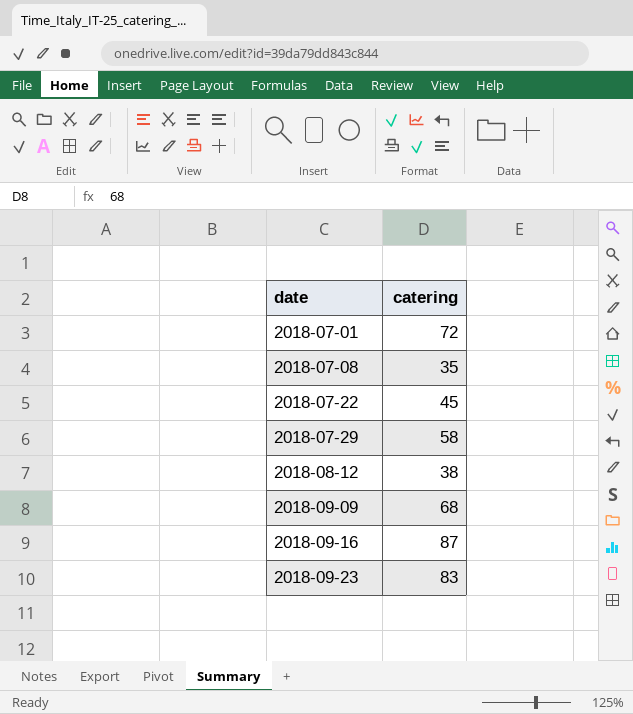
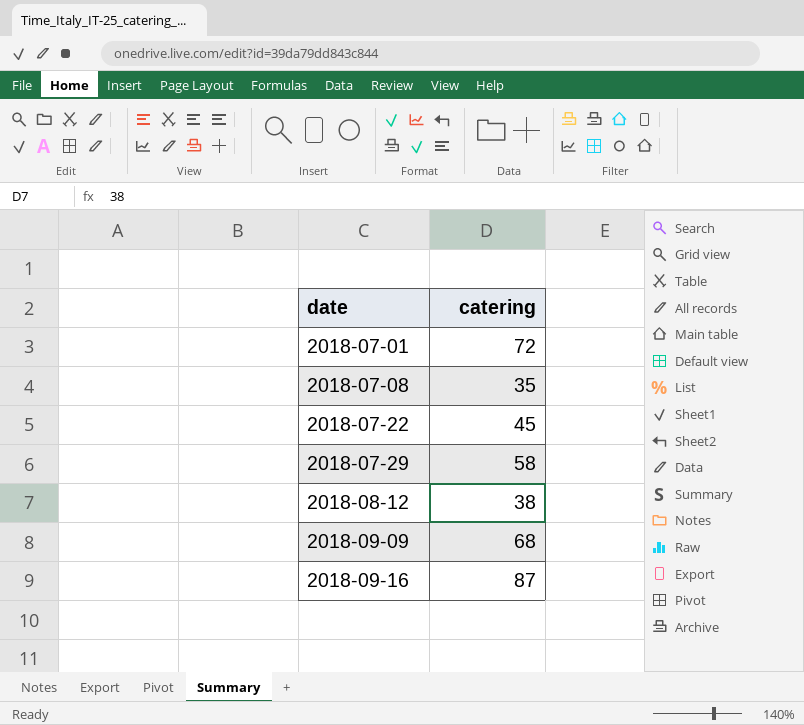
row 2018-09-23: 83 -> none

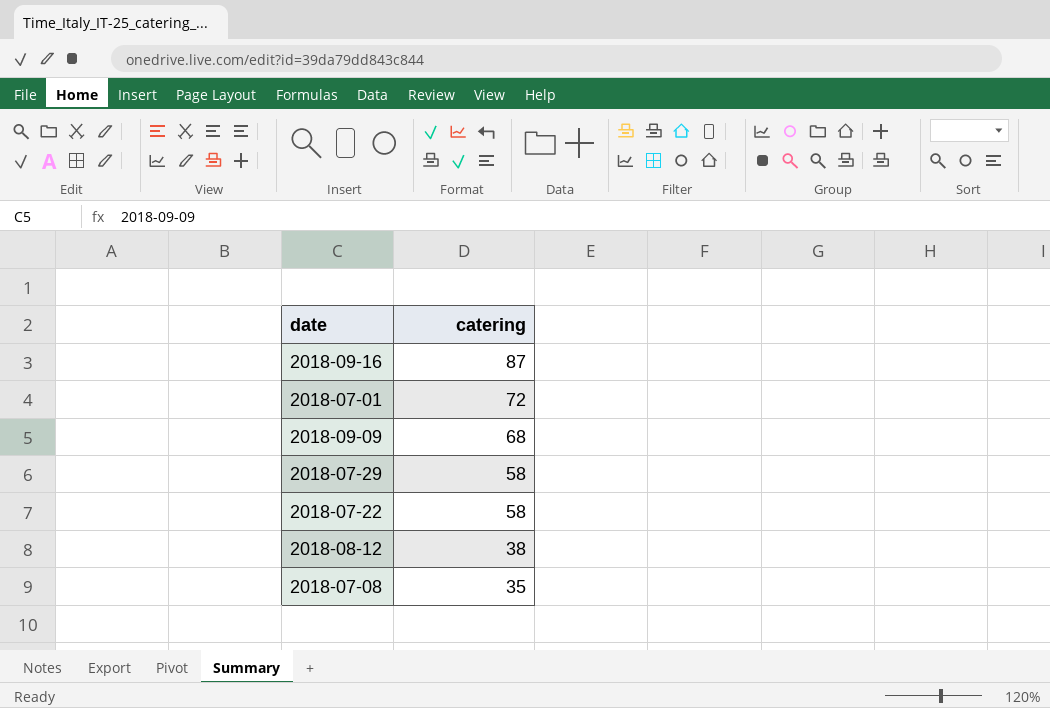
row order: date ascending -> catering descending
2018-07-22 | catering: 45 -> 58

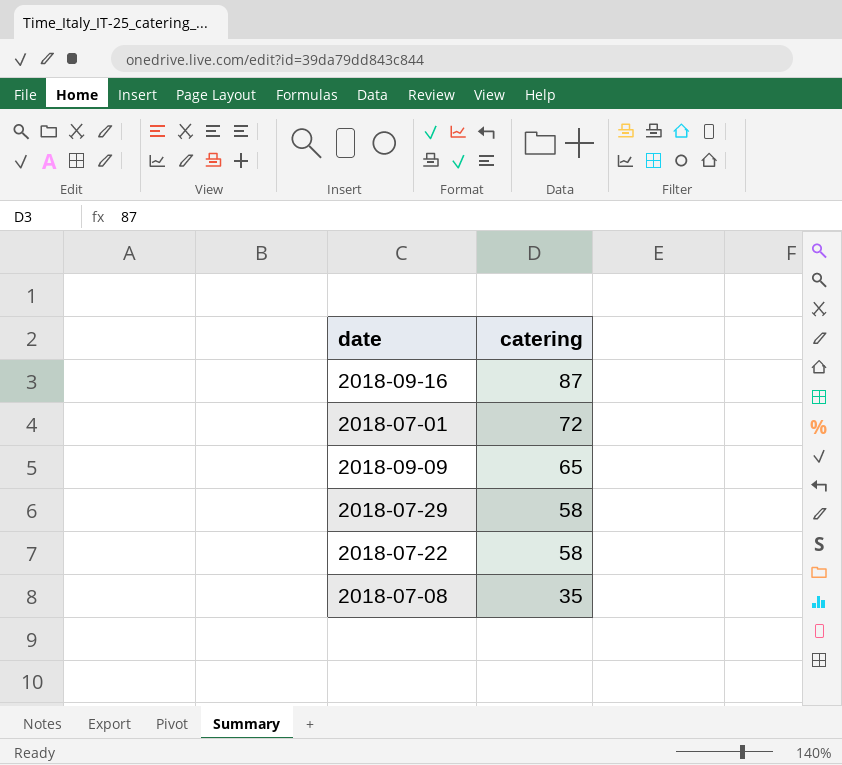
row 2018-08-12: 38 -> none
2018-09-09 | catering: 68 -> 65

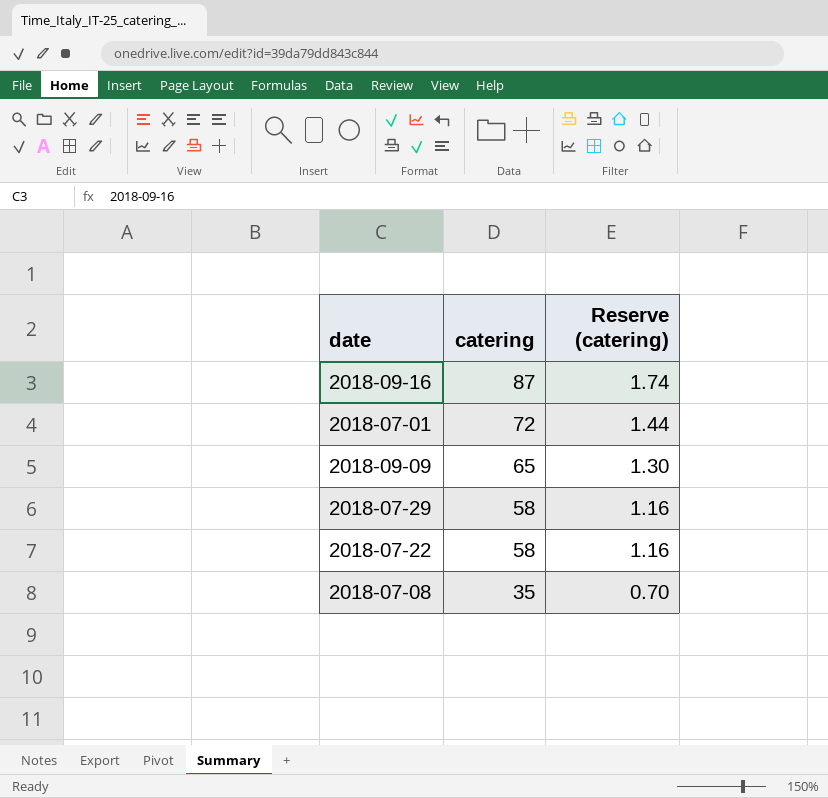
column Reserve (catering) | formula: none -> [catering] * 0.02

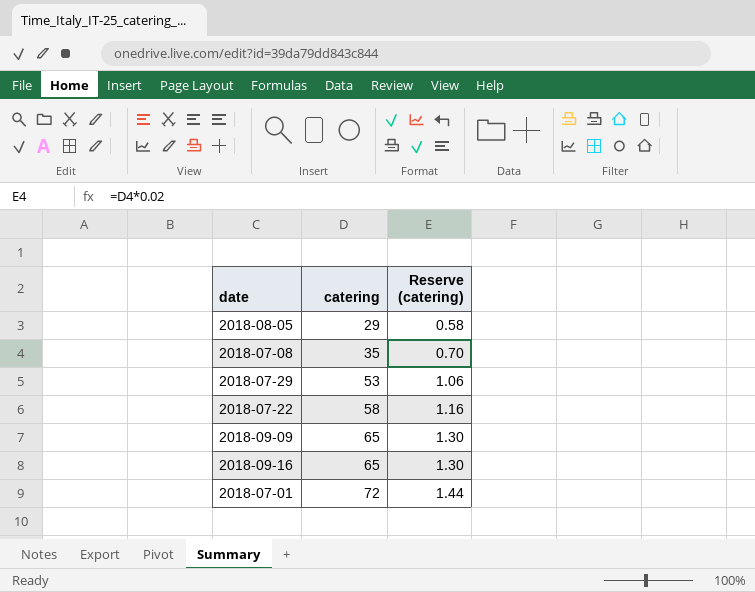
row order: catering descending -> catering ascending
row 2018-08-05: none -> 29 | 0.58
2018-07-29 | catering: 58 -> 53
2018-07-29 | Reserve (catering): 1.16 -> 1.06
2018-09-16 | catering: 87 -> 65
2018-09-16 | Reserve (catering): 1.74 -> 1.30

